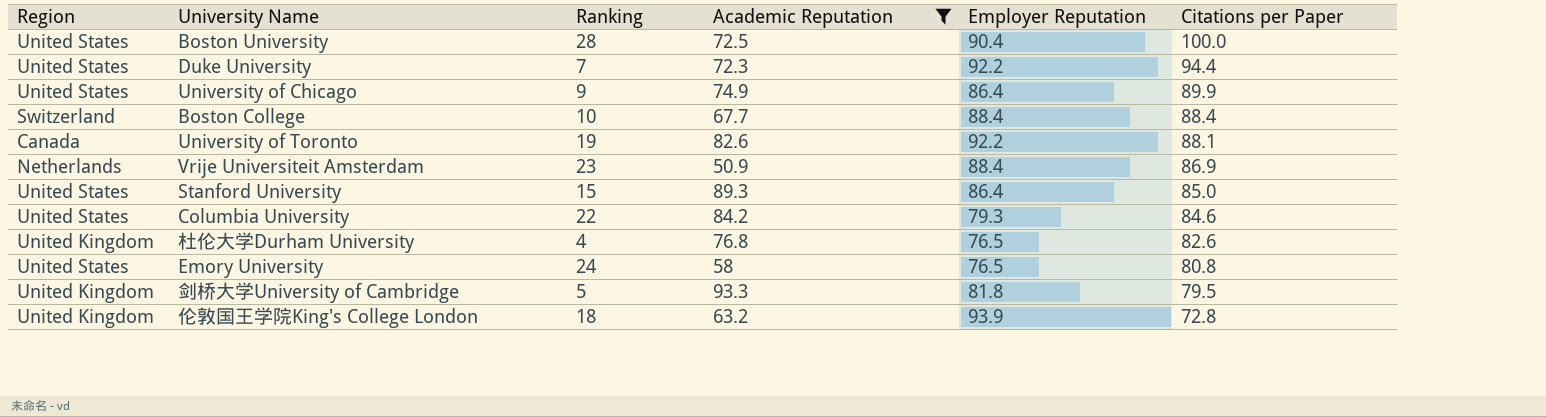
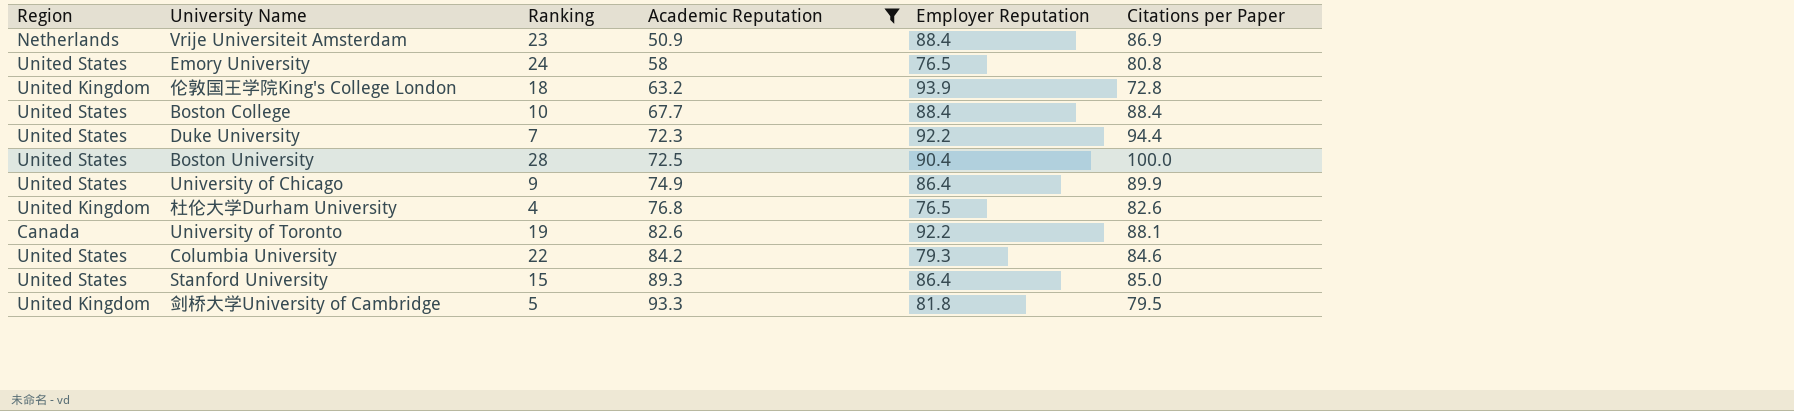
row order: Citations per Paper descending -> Academic Reputation ascending
Boston College | Region: Switzerland -> United States

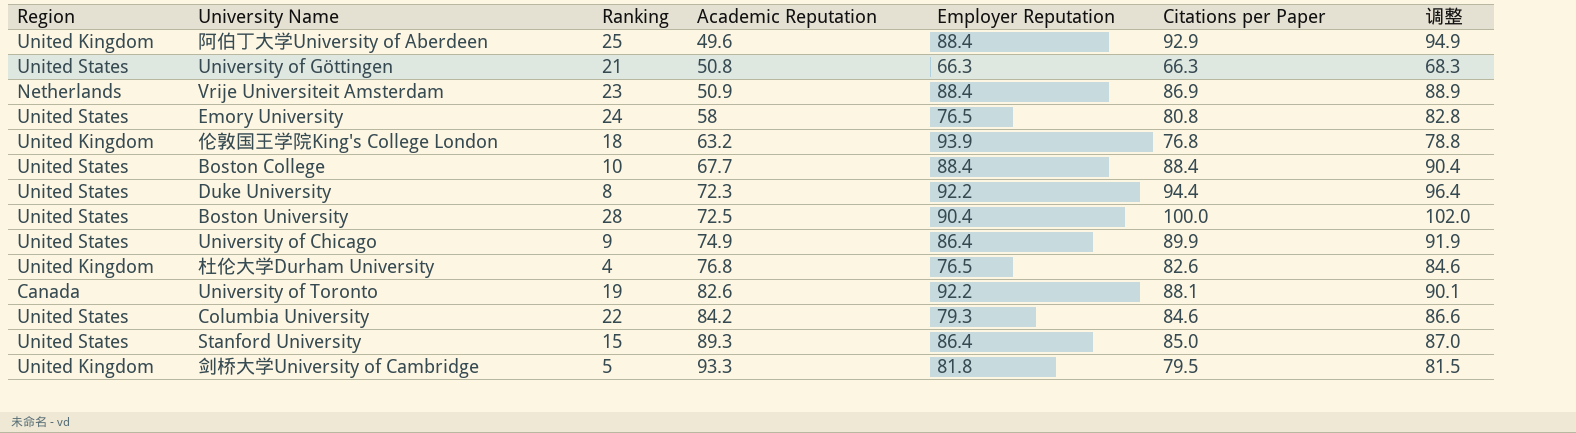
filter: Academic Reputation >= 50.9 -> none
column 调整 | formula: none -> [Citations per Paper] + 2
伦敦国王学院King's College London | Citations per Paper: 72.8 -> 76.8
Duke University | Ranking: 7 -> 8

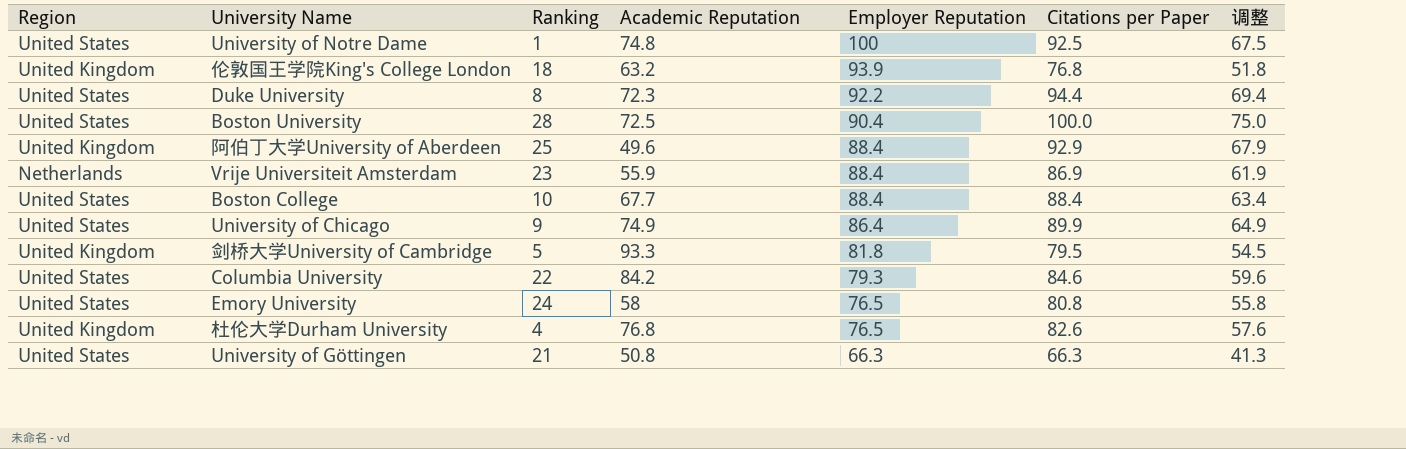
row order: Academic Reputation ascending -> Employer Reputation descending
column 调整 | formula: [Citations per Paper] + 2 -> [Citations per Paper] - 25
row University of Toronto: Canada | 19 | 82.6 | 92.2 | 88.1 | 90.1 -> none
row Stanford University: United States | 15 | 89.3 | 86.4 | 85.0 | 87.0 -> none
row University of Notre Dame: none -> United States | 1 | 74.8 | 100 | 92.5 | 67.5
Vrije Universiteit Amsterdam | Academic Reputation: 50.9 -> 55.9

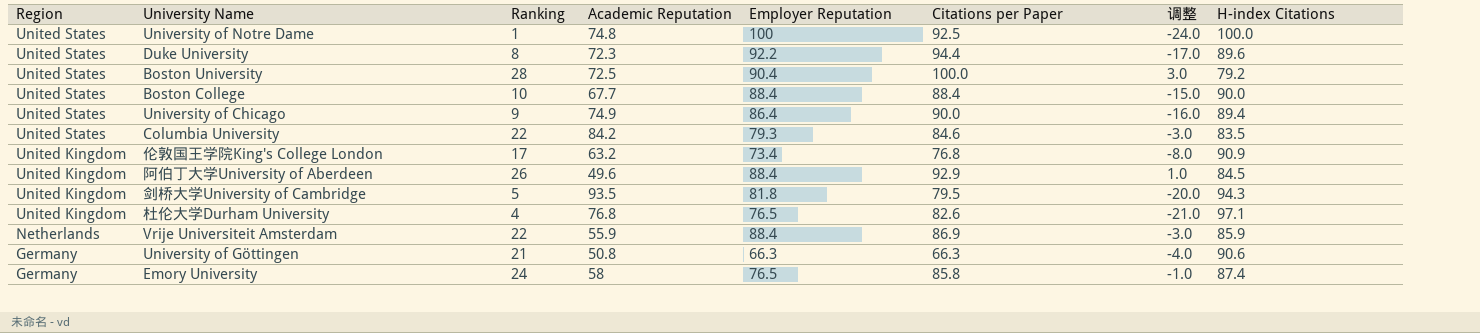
row order: Employer Reputation descending -> Region descending
column 调整 | formula: [Citations per Paper] - 25 -> [Ranking] - 25
column H-index Citations | position: none -> 8
University of Chicago | Citations per Paper: 89.9 -> 90.0
伦敦国王学院King's College London | Ranking: 18 -> 17
伦敦国王学院King's College London | Employer Reputation: 93.9 -> 73.4
阿伯丁大学University of Aberdeen | Ranking: 25 -> 26
剑桥大学University of Cambridge | Academic Reputation: 93.3 -> 93.5
Vrije Universiteit Amsterdam | Ranking: 23 -> 22
University of Göttingen | Region: United States -> Germany
Emory University | Region: United States -> Germany
Emory University | Citations per Paper: 80.8 -> 85.8

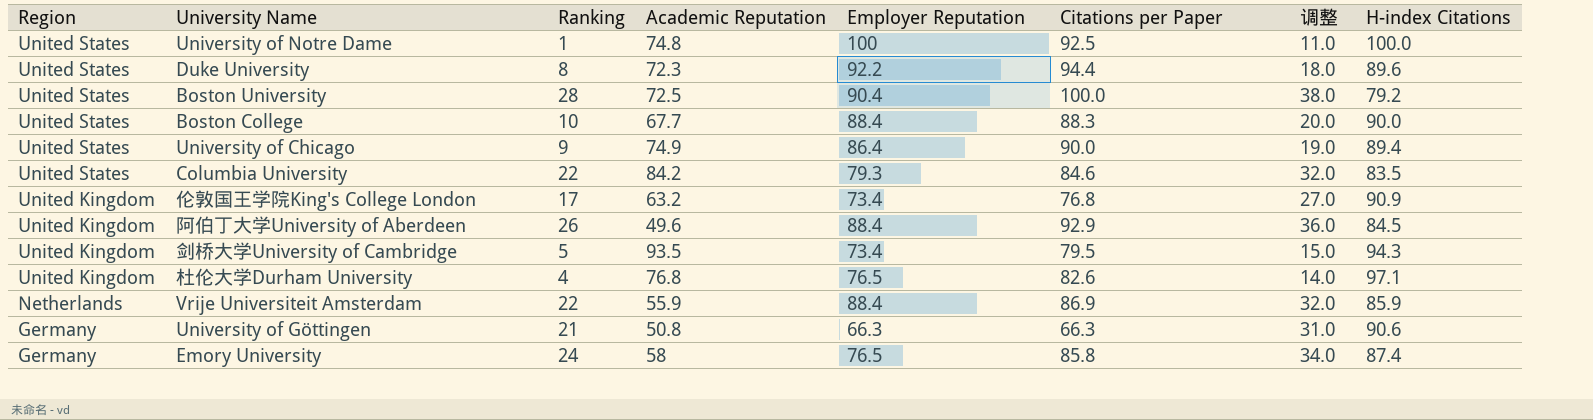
column 调整 | formula: [Ranking] - 25 -> [Ranking] + 10
Boston College | Citations per Paper: 88.4 -> 88.3
剑桥大学University of Cambridge | Employer Reputation: 81.8 -> 73.4

